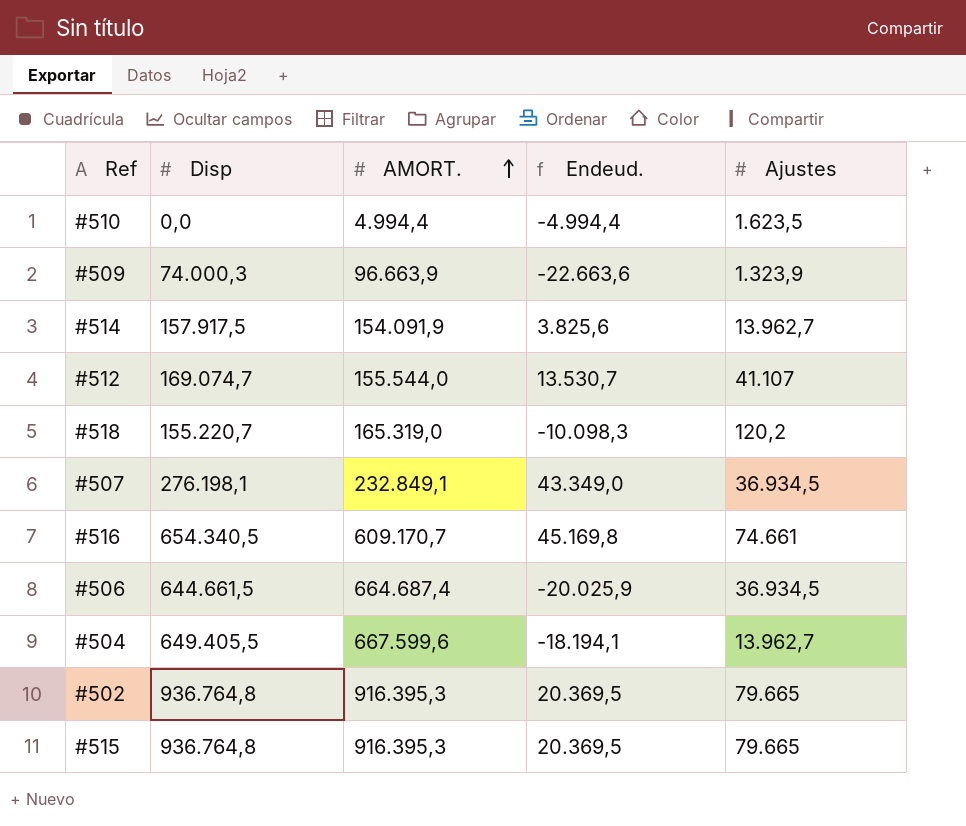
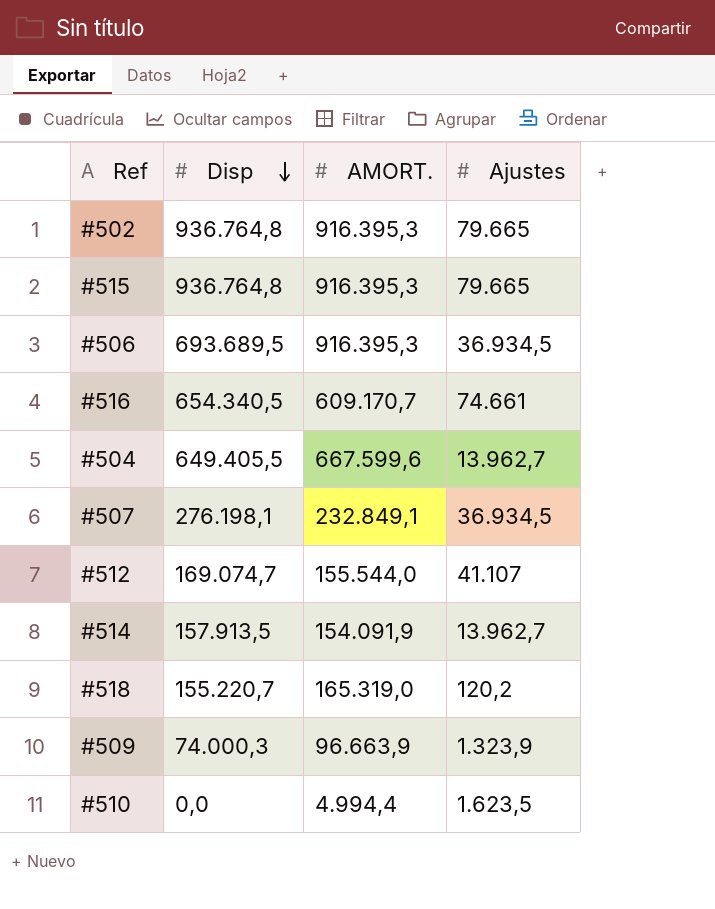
row order: AMORT. ascending -> Disp descending
column Endeud. | formula: [Disp] - [AMORT.] -> none
#506 | Disp: 644.661,5 -> 693.689,5
#506 | AMORT.: 664.687,4 -> 916.395,3
#514 | Disp: 157.917,5 -> 157.913,5

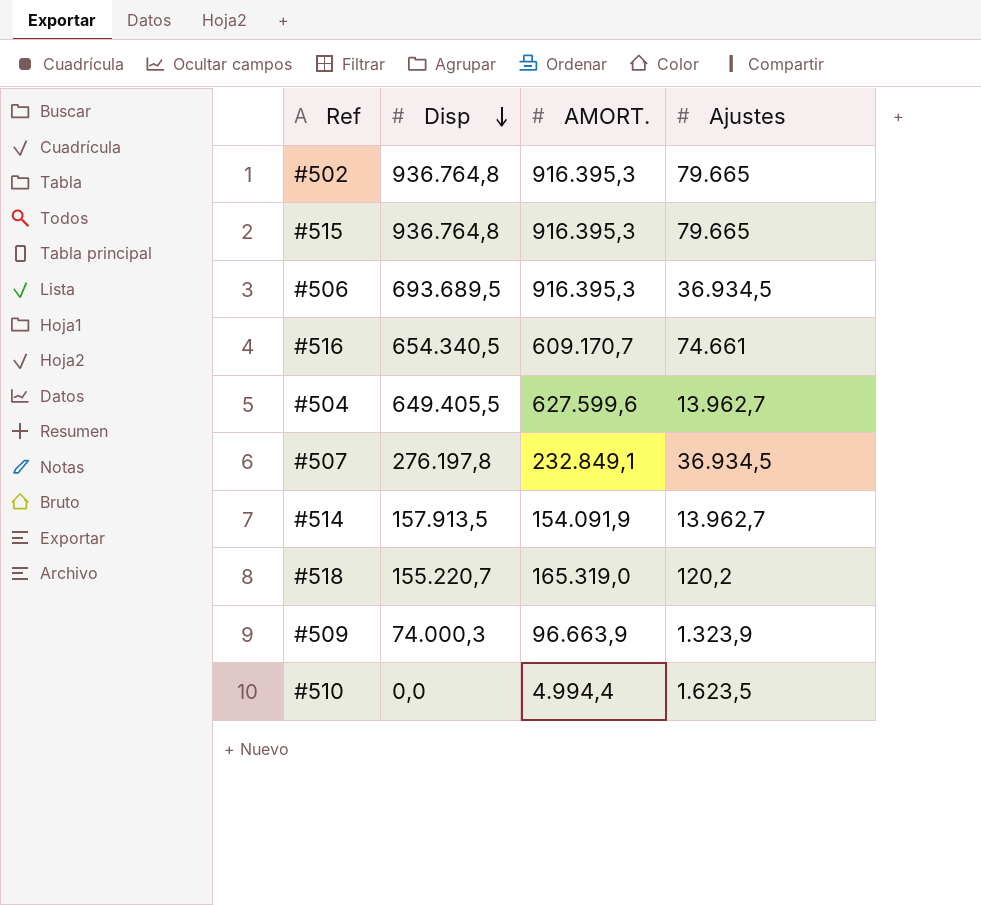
row #512: 169.074,7 | 155.544,0 | 41.107 -> none
#504 | AMORT.: 667.599,6 -> 627.599,6
#507 | Disp: 276.198,1 -> 276.197,8

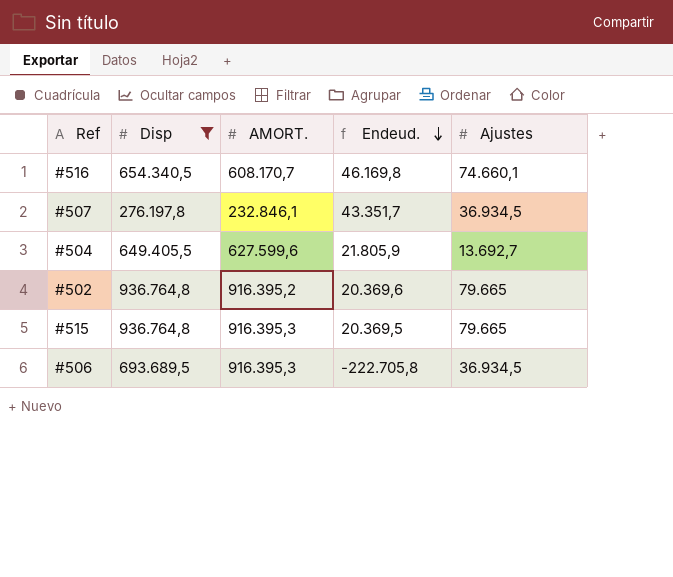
filter: none -> Disp >= 276.197,8
row order: Disp descending -> Endeud. descending
column Endeud. | formula: none -> [Disp] - [AMORT.]
#516 | AMORT.: 609.170,7 -> 608.170,7
#516 | Ajustes: 74.661 -> 74.660,1
#507 | AMORT.: 232.849,1 -> 232.846,1
#504 | Ajustes: 13.962,7 -> 13.692,7
#502 | AMORT.: 916.395,3 -> 916.395,2

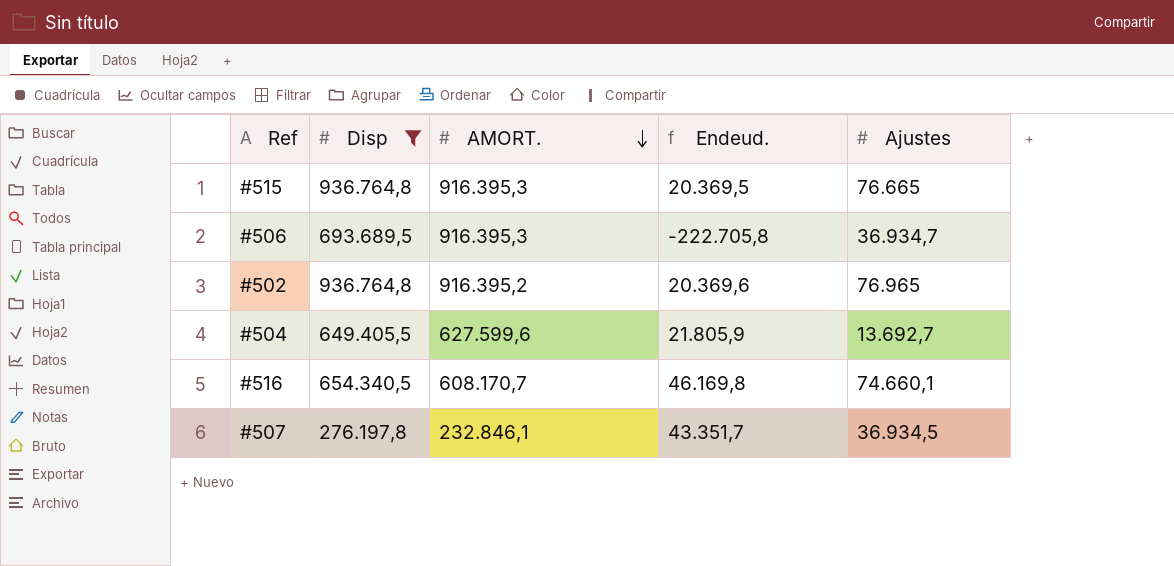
row order: Endeud. descending -> AMORT. descending
#515 | Ajustes: 79.665 -> 76.665
#506 | Ajustes: 36.934,5 -> 36.934,7
#502 | Ajustes: 79.665 -> 76.965

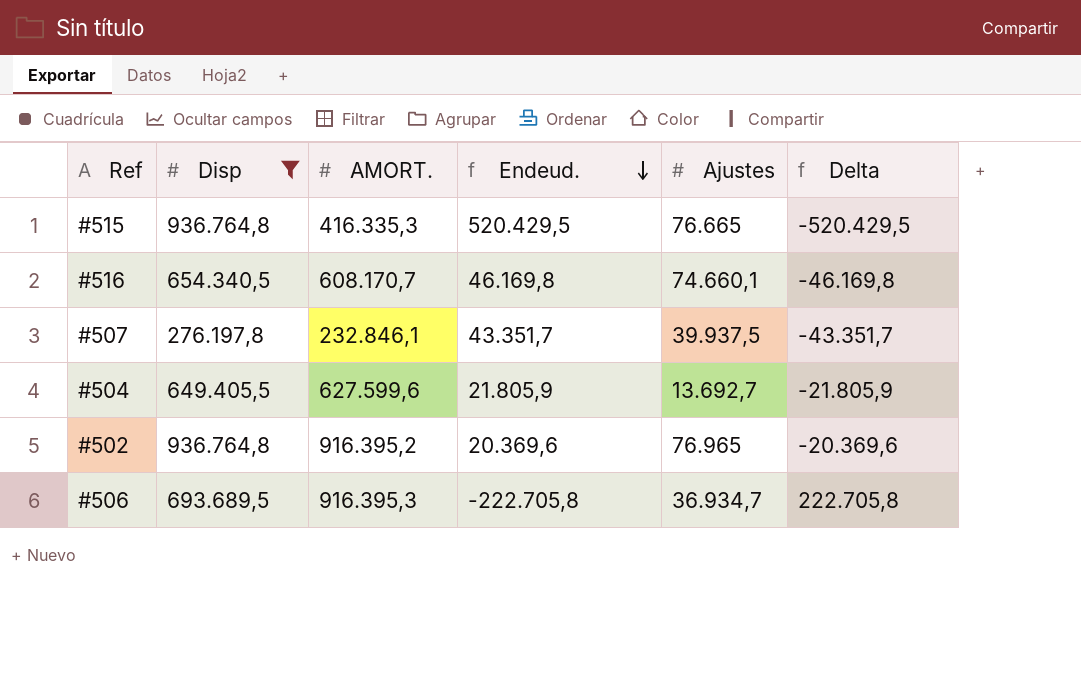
row order: AMORT. descending -> Endeud. descending
column Delta | formula: none -> [AMORT.] - [Disp]
#515 | AMORT.: 916.395,3 -> 416.335,3
#515 | Endeud.: 20.369,5 -> 520.429,5
#507 | Ajustes: 36.934,5 -> 39.937,5

